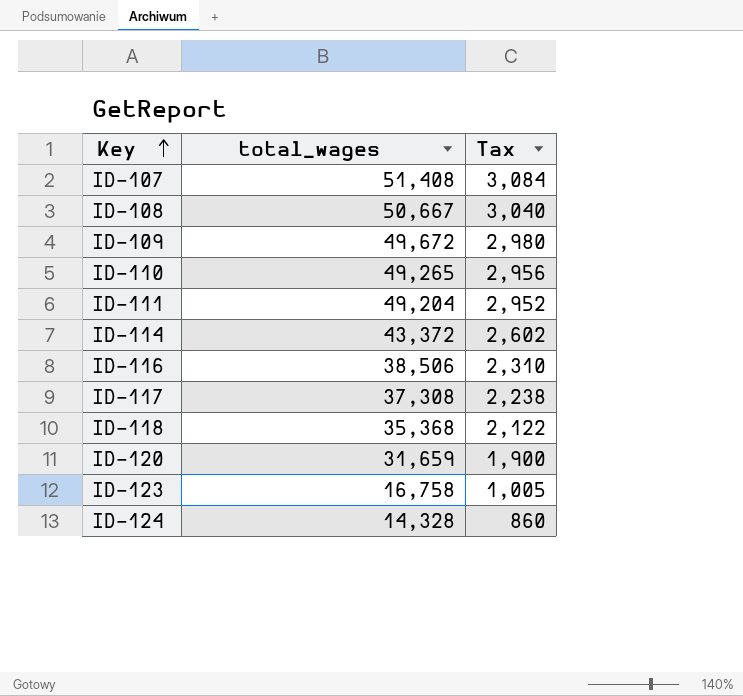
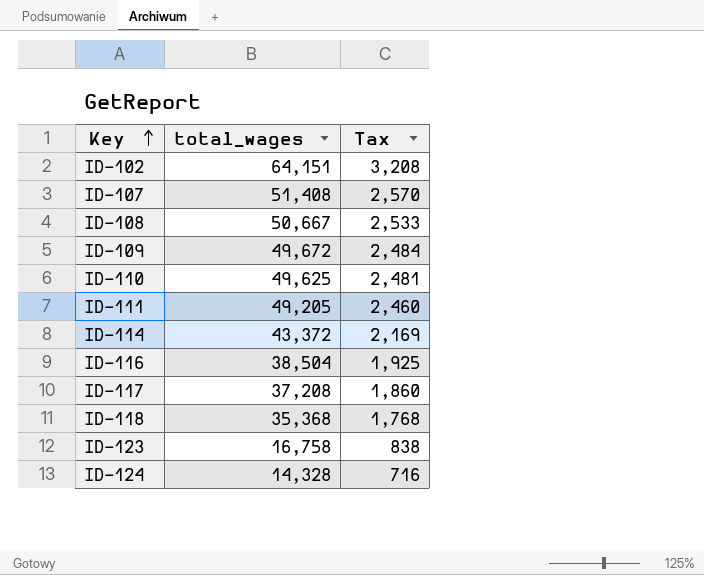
column Tax | formula: [total_wages] * 0.06 -> [total_wages] * 0.05
row ID-120: 31,659 | 1,900 -> none
row ID-102: none -> 64,151 | 3,208
ID-110 | total_wages: 49,265 -> 49,625
ID-111 | total_wages: 49,204 -> 49,205
ID-116 | total_wages: 38,506 -> 38,504
ID-117 | total_wages: 37,308 -> 37,208

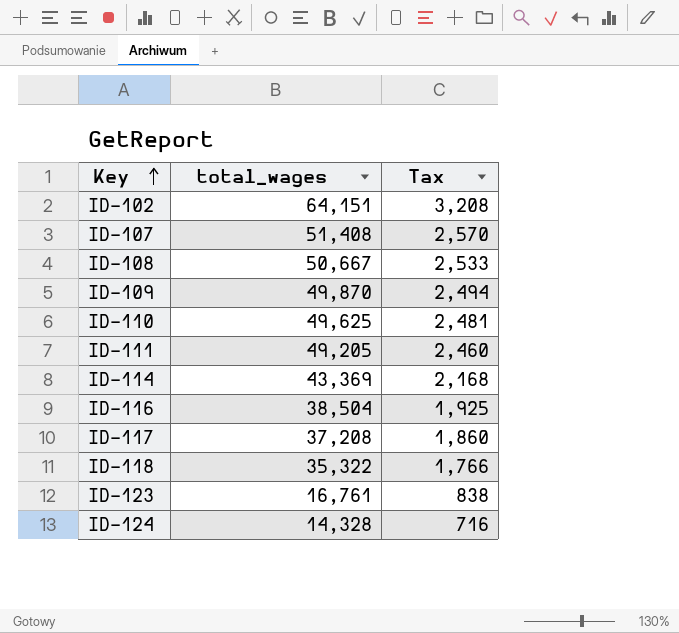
ID-109 | total_wages: 49,672 -> 49,870
ID-109 | Tax: 2,484 -> 2,494
ID-114 | total_wages: 43,372 -> 43,369
ID-114 | Tax: 2,169 -> 2,168
ID-118 | total_wages: 35,368 -> 35,322
ID-118 | Tax: 1,768 -> 1,766
ID-123 | total_wages: 16,758 -> 16,761

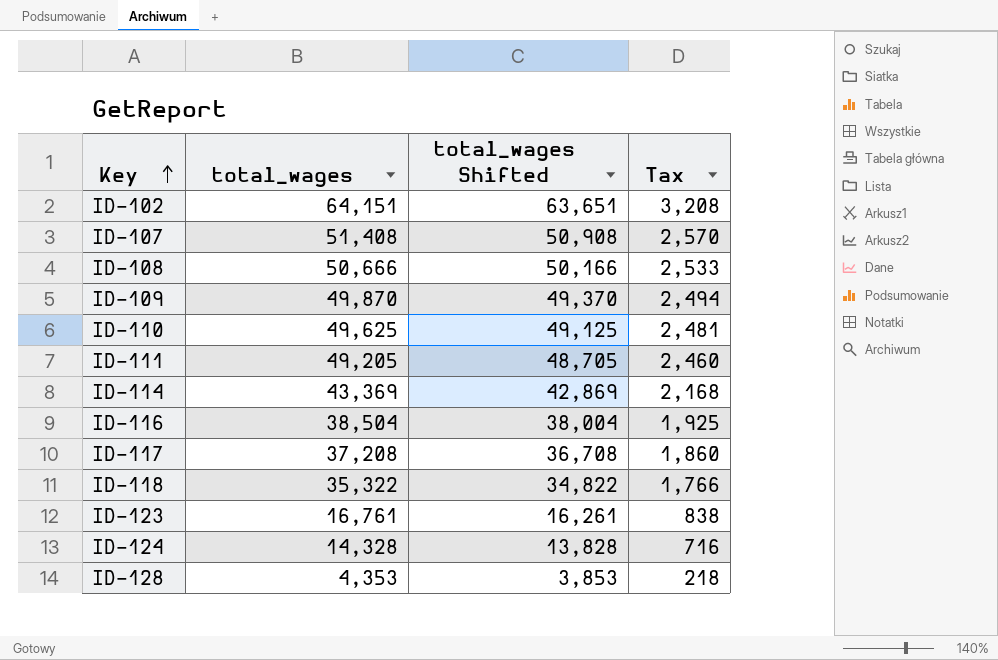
column total_wages Shifted | formula: none -> [total_wages] - 500
ID-108 | total_wages: 50,667 -> 50,666
row ID-128: none -> 4,353 | 3,853 | 218

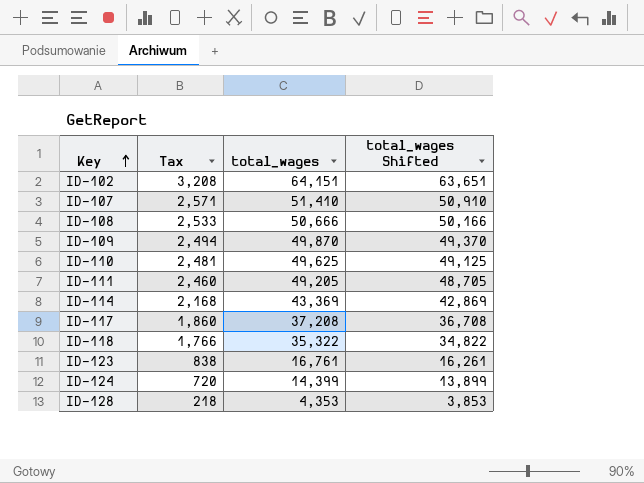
column Tax | position: 4 -> 2
row ID-116: 38,504 | 38,004 | 1,925 -> none
ID-107 | Tax: 2,570 -> 2,571
ID-107 | total_wages: 51,408 -> 51,410
ID-107 | total_wages Shifted: 50,908 -> 50,910
ID-124 | Tax: 716 -> 720
ID-124 | total_wages: 14,328 -> 14,399
ID-124 | total_wages Shifted: 13,828 -> 13,899

